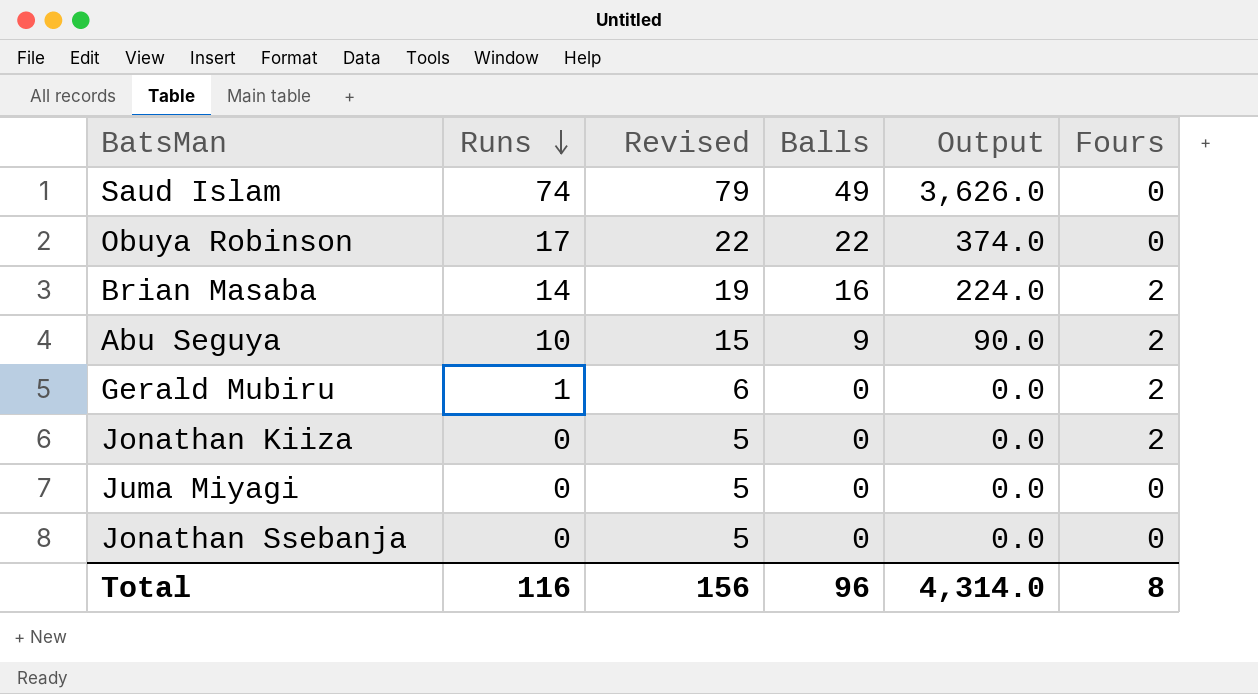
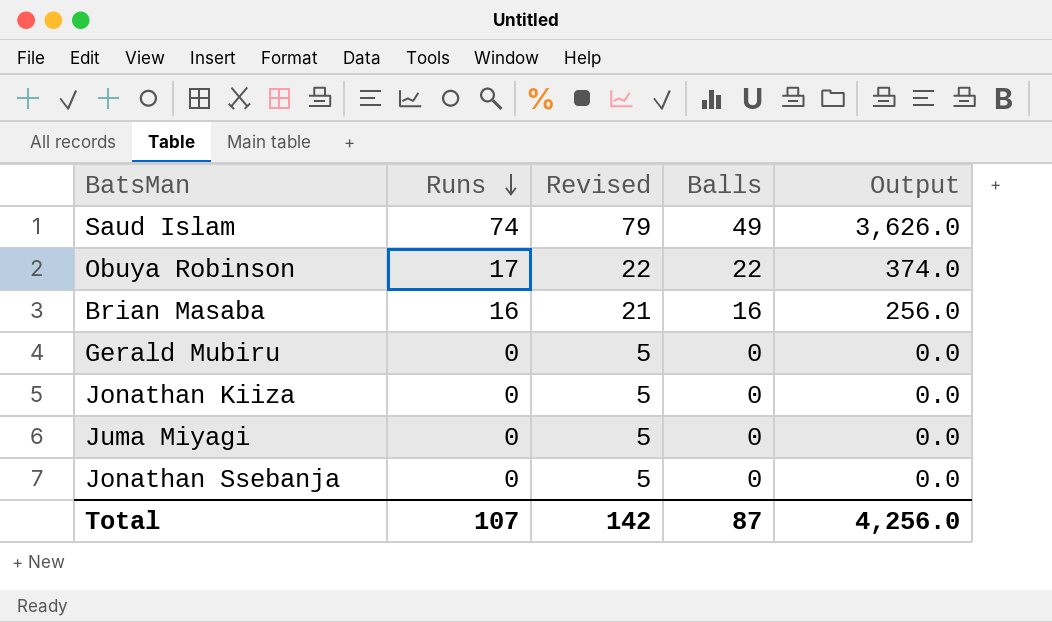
column Fours | position: 6 -> none
row Abu Seguya: 10 | 15 | 9 | 90.0 | 2 -> none
Brian Masaba | Runs: 14 -> 16
Brian Masaba | Revised: 19 -> 21
Brian Masaba | Output: 224.0 -> 256.0
Gerald Mubiru | Runs: 1 -> 0
Gerald Mubiru | Revised: 6 -> 5
Total | Runs: 116 -> 107
Total | Revised: 156 -> 142
Total | Balls: 96 -> 87
Total | Output: 4,314.0 -> 4,256.0

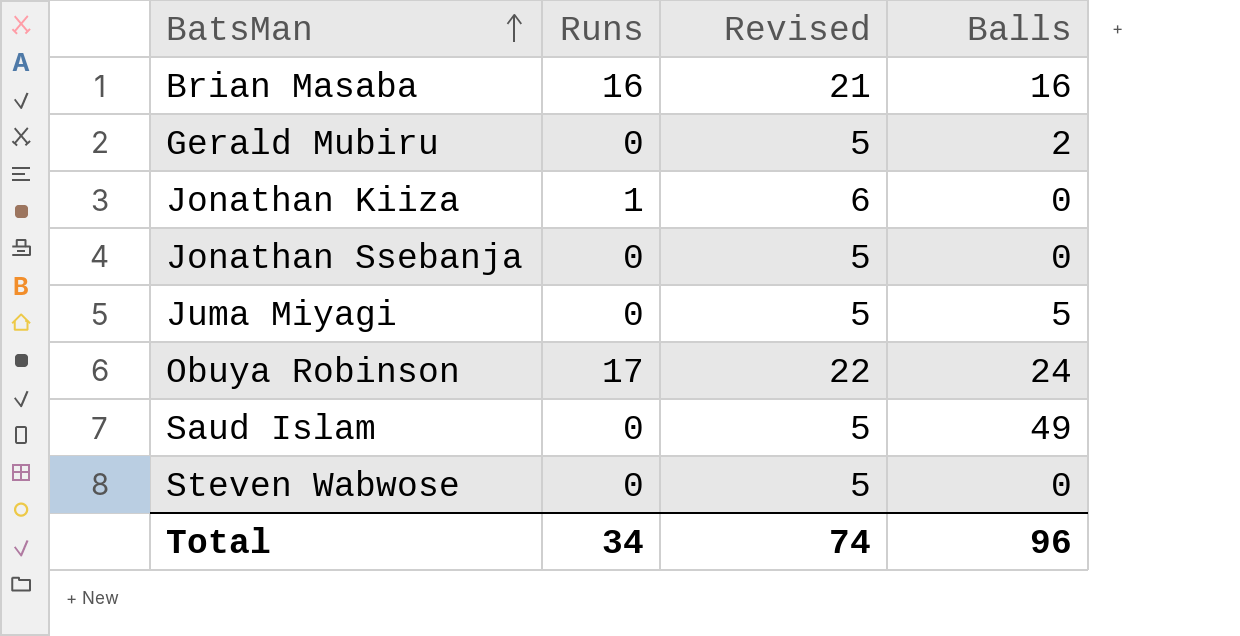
row order: Runs descending -> BatsMan ascending
column Output | formula: [Runs] * [Balls] -> none
Gerald Mubiru | Balls: 0 -> 2
Jonathan Kiiza | Runs: 0 -> 1
Jonathan Kiiza | Revised: 5 -> 6
Juma Miyagi | Balls: 0 -> 5
Obuya Robinson | Balls: 22 -> 24
Saud Islam | Runs: 74 -> 0
Saud Islam | Revised: 79 -> 5
row Steven Wabwose: none -> 0 | 5 | 0
Total | Runs: 107 -> 34
Total | Revised: 142 -> 74
Total | Balls: 87 -> 96

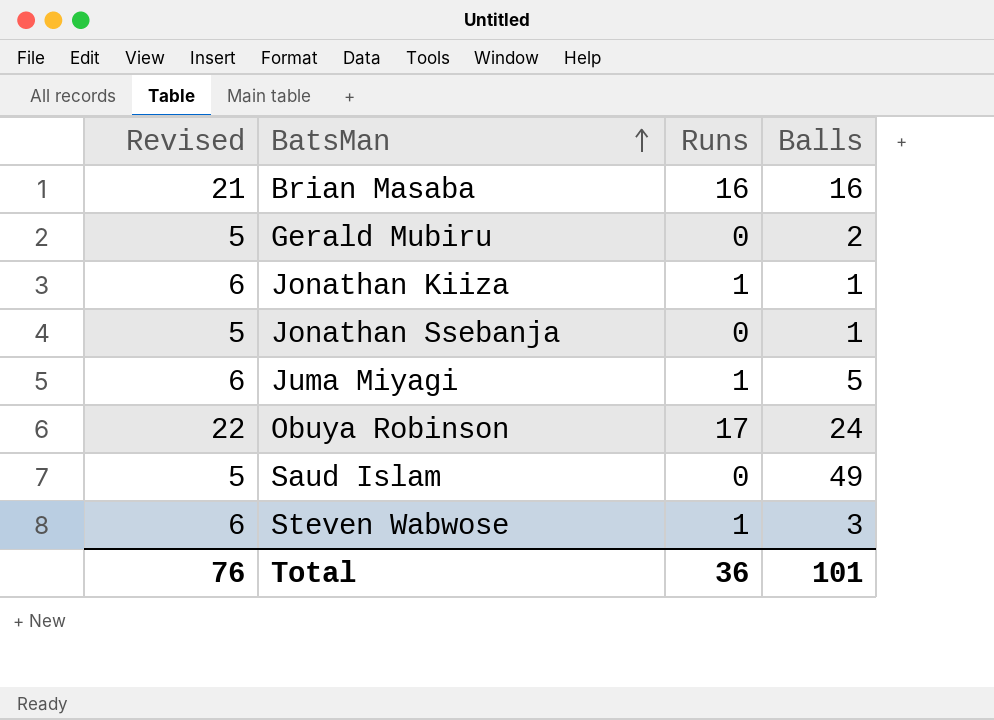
column Revised | position: 3 -> 1
Jonathan Kiiza | Balls: 0 -> 1
Jonathan Ssebanja | Balls: 0 -> 1
Juma Miyagi | Revised: 5 -> 6
Juma Miyagi | Runs: 0 -> 1
Steven Wabwose | Revised: 5 -> 6
Steven Wabwose | Runs: 0 -> 1
Steven Wabwose | Balls: 0 -> 3
Total | Revised: 74 -> 76
Total | Runs: 34 -> 36
Total | Balls: 96 -> 101

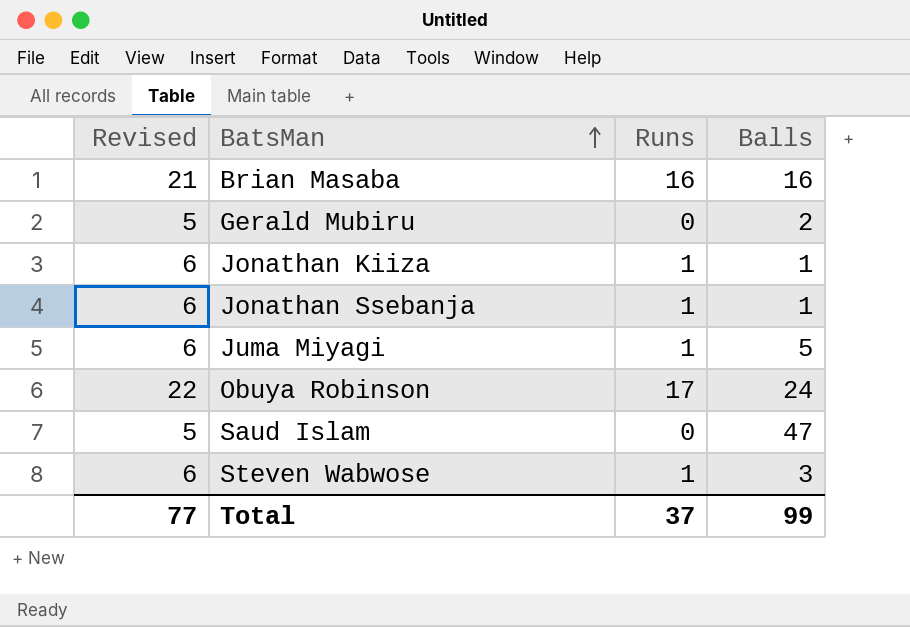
Jonathan Ssebanja | Revised: 5 -> 6
Jonathan Ssebanja | Runs: 0 -> 1
Saud Islam | Balls: 49 -> 47
Total | Revised: 76 -> 77
Total | Runs: 36 -> 37
Total | Balls: 101 -> 99

